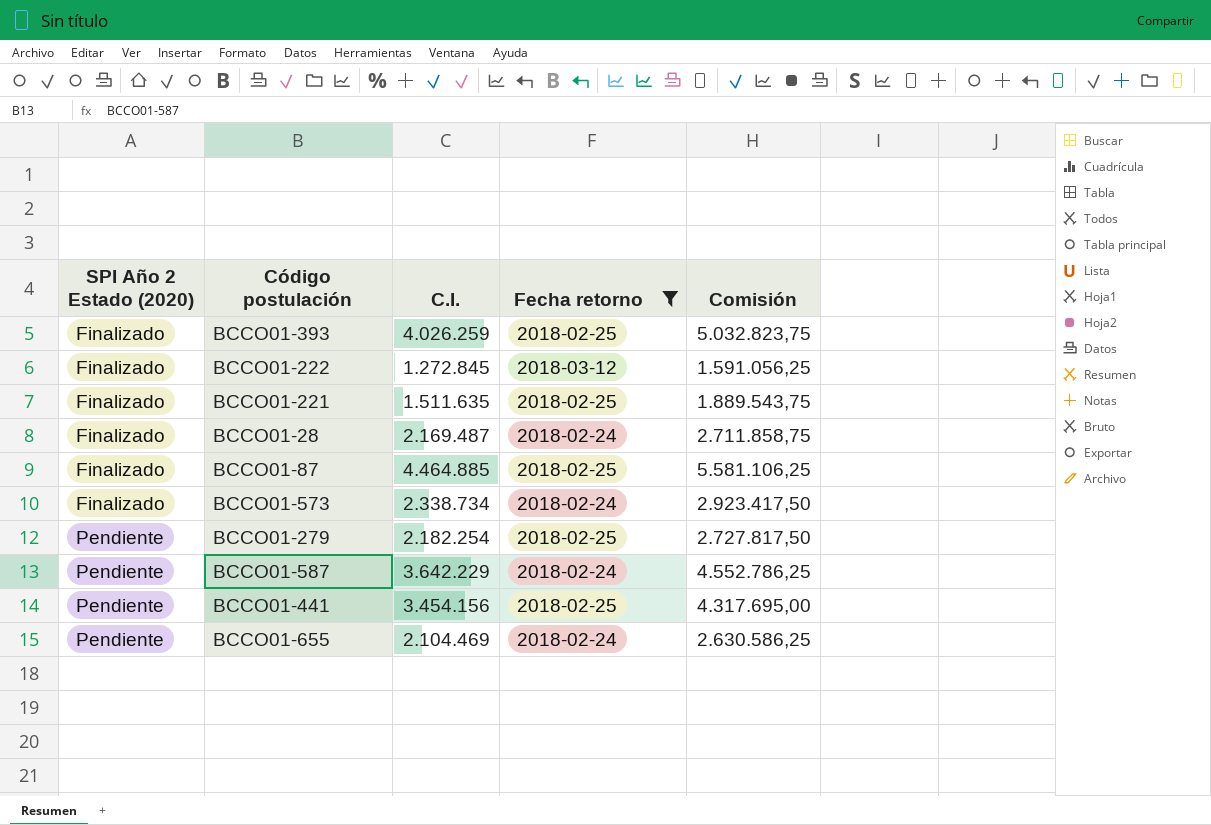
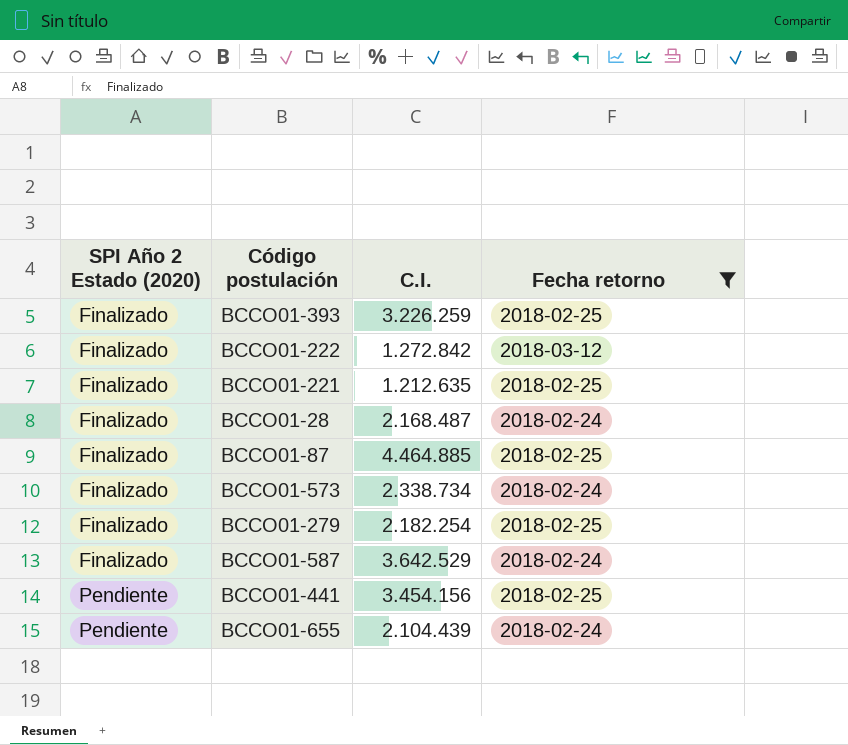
column Comisión | formula: [C.I.] * 1,25 -> none
BCCO01-393 | C.I.: 4.026.259 -> 3.226.259
BCCO01-222 | C.I.: 1.272.845 -> 1.272.842
BCCO01-221 | C.I.: 1.511.635 -> 1.212.635
BCCO01-28 | C.I.: 2.169.487 -> 2.168.487
BCCO01-279 | SPI Año 2 Estado (2020): Pendiente -> Finalizado
BCCO01-587 | SPI Año 2 Estado (2020): Pendiente -> Finalizado
BCCO01-587 | C.I.: 3.642.229 -> 3.642.529
BCCO01-655 | C.I.: 2.104.469 -> 2.104.439

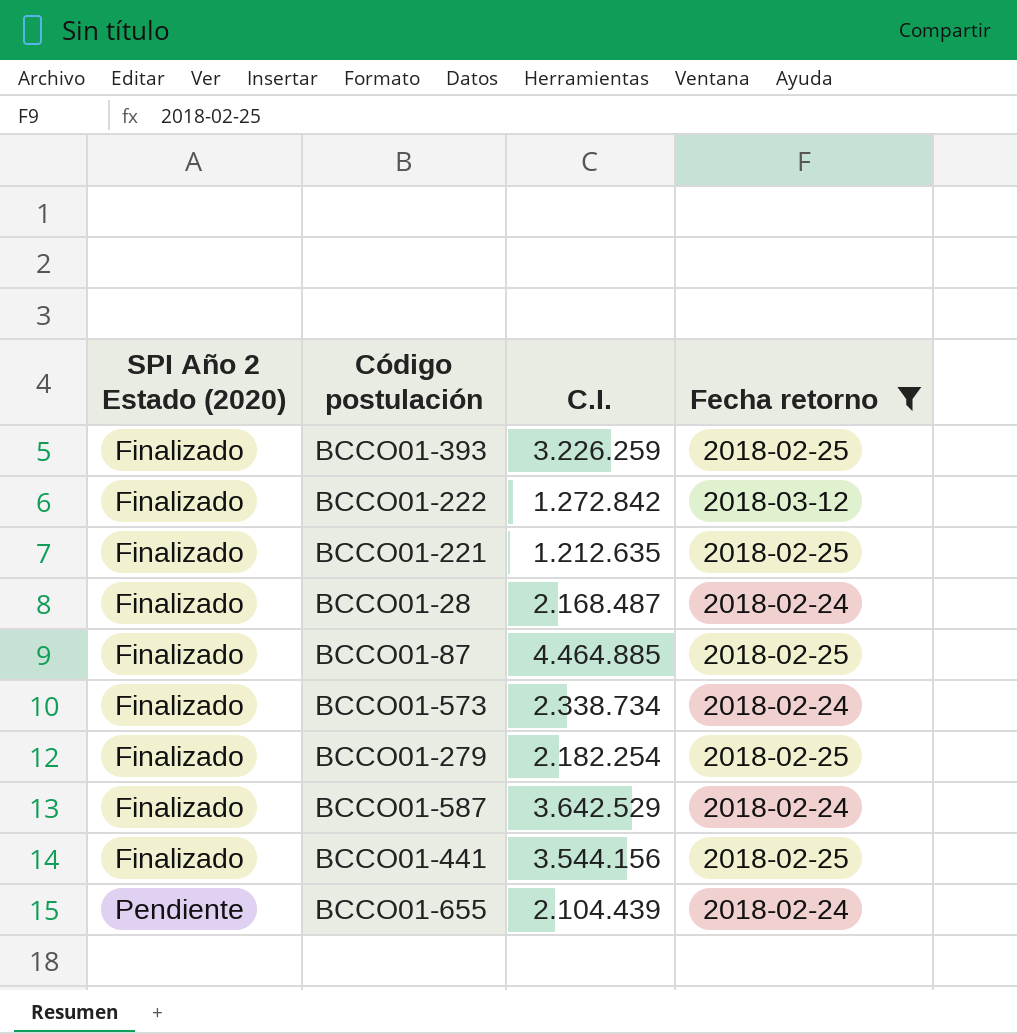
BCCO01-441 | SPI Año 2 Estado (2020): Pendiente -> Finalizado
BCCO01-441 | C.I.: 3.454.156 -> 3.544.156

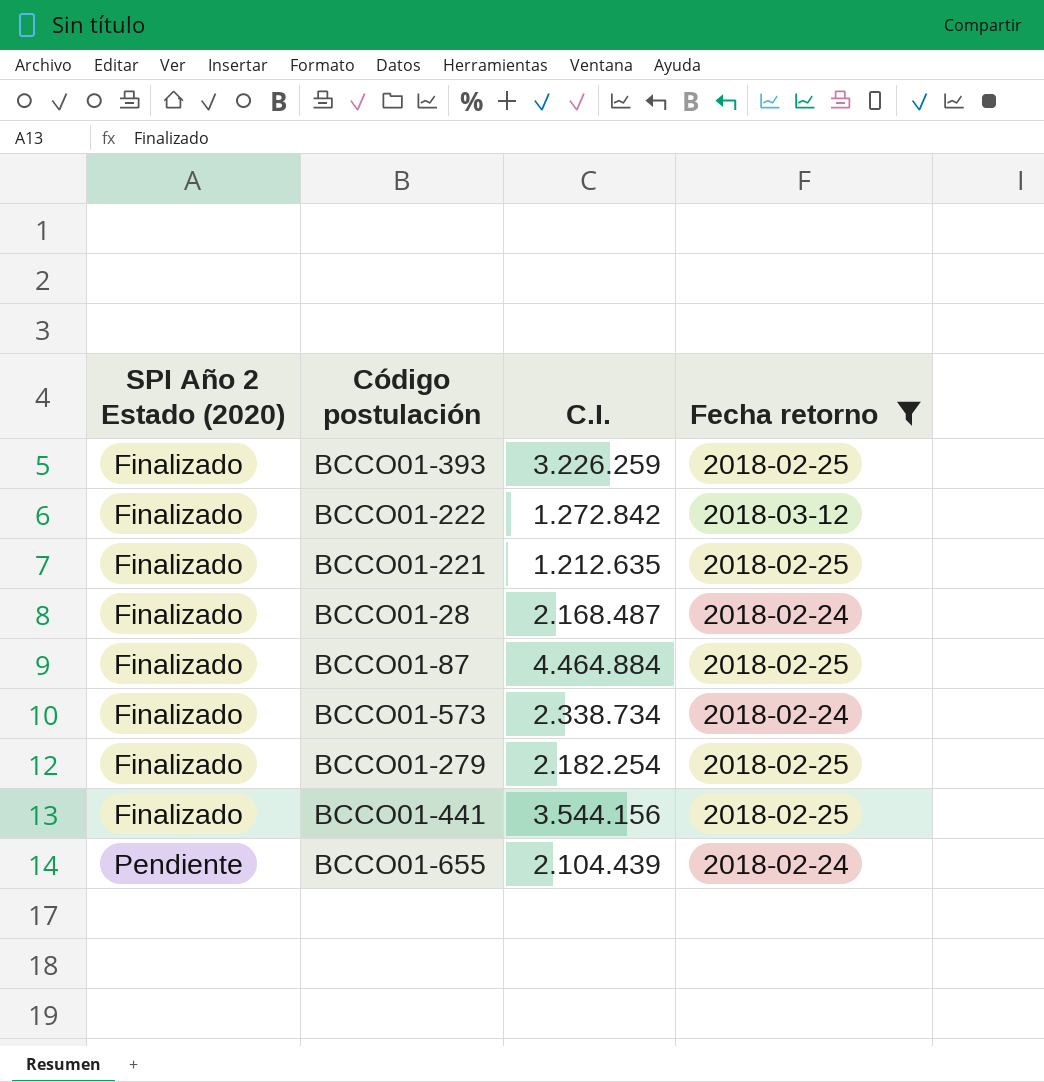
row BCCO01-587: Finalizado | 3.642.529 | 2018-02-24 -> none
BCCO01-87 | C.I.: 4.464.885 -> 4.464.884

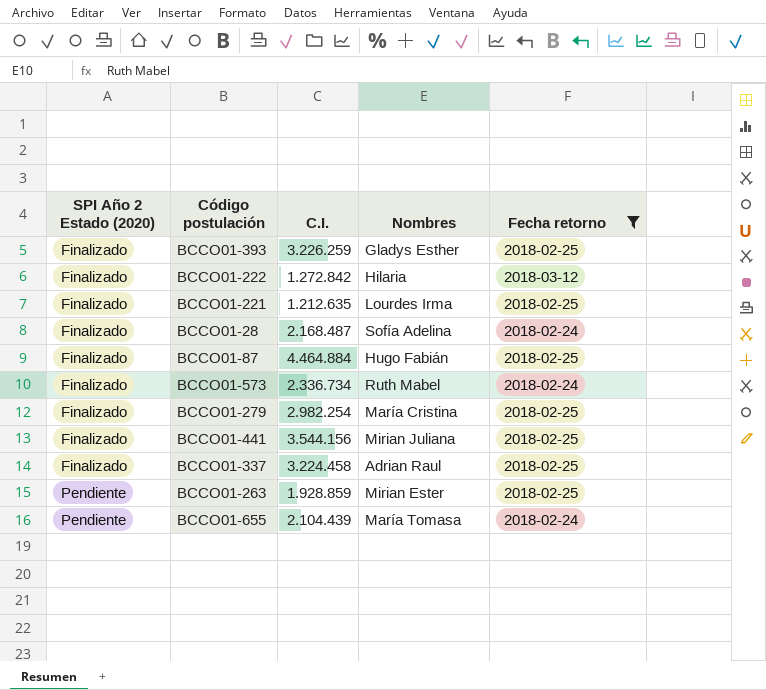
column Nombres | position: none -> 4
BCCO01-573 | C.I.: 2.338.734 -> 2.336.734
BCCO01-279 | C.I.: 2.182.254 -> 2.982.254
row BCCO01-337: none -> Finalizado | 3.224.458 | Adrian Raul | 2018-02-25
row BCCO01-263: none -> Pendiente | 1.928.859 | Mirian Ester | 2018-02-25

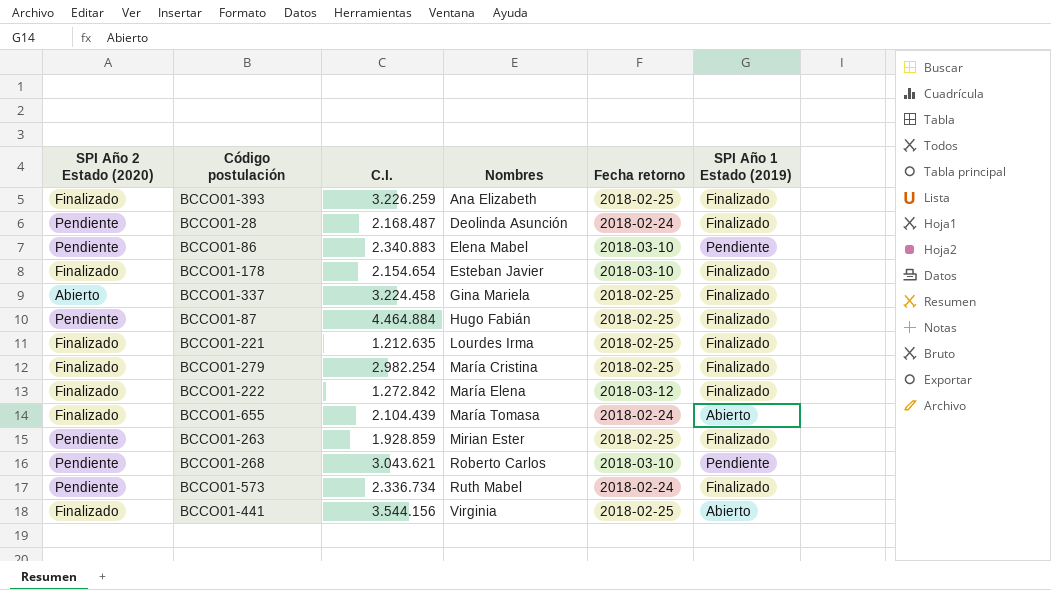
filter: Fecha retorno != 2018-03-10 -> none
row order: SPI Año 2 Estado (2020) ascending -> Nombres ascending
column SPI Año 1 Estado (2019) | position: none -> 6
BCCO01-393 | Nombres: Gladys Esther -> Ana Elizabeth
BCCO01-28 | SPI Año 2 Estado (2020): Finalizado -> Pendiente
BCCO01-28 | Nombres: Sofía Adelina -> Deolinda Asunción
BCCO01-337 | SPI Año 2 Estado (2020): Finalizado -> Abierto
BCCO01-337 | Nombres: Adrian Raul -> Gina Mariela
BCCO01-87 | SPI Año 2 Estado (2020): Finalizado -> Pendiente
BCCO01-222 | Nombres: Hilaria -> María Elena
BCCO01-655 | SPI Año 2 Estado (2020): Pendiente -> Finalizado
BCCO01-573 | SPI Año 2 Estado (2020): Finalizado -> Pendiente
BCCO01-441 | Nombres: Mirian Juliana -> Virginia

